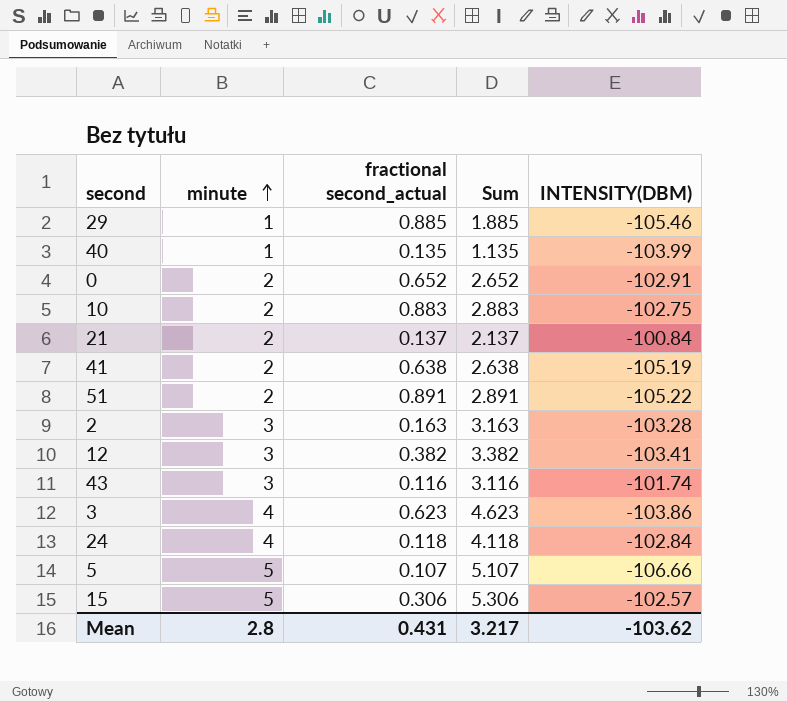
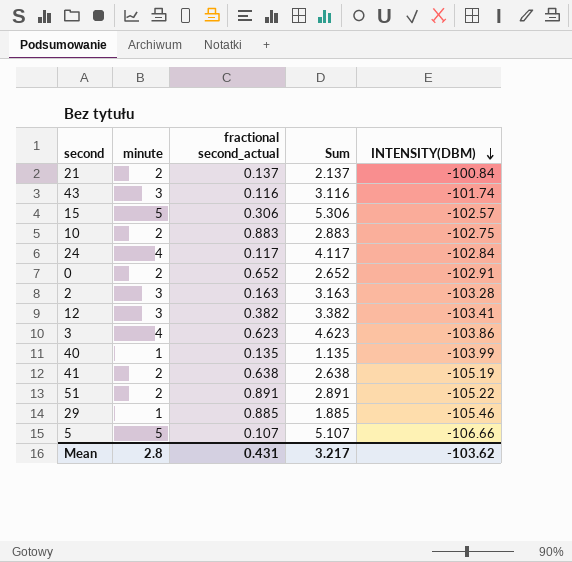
row order: minute ascending -> INTENSITY(DBM) descending
24 | fractional second_actual: 0.118 -> 0.117
24 | Sum: 4.118 -> 4.117

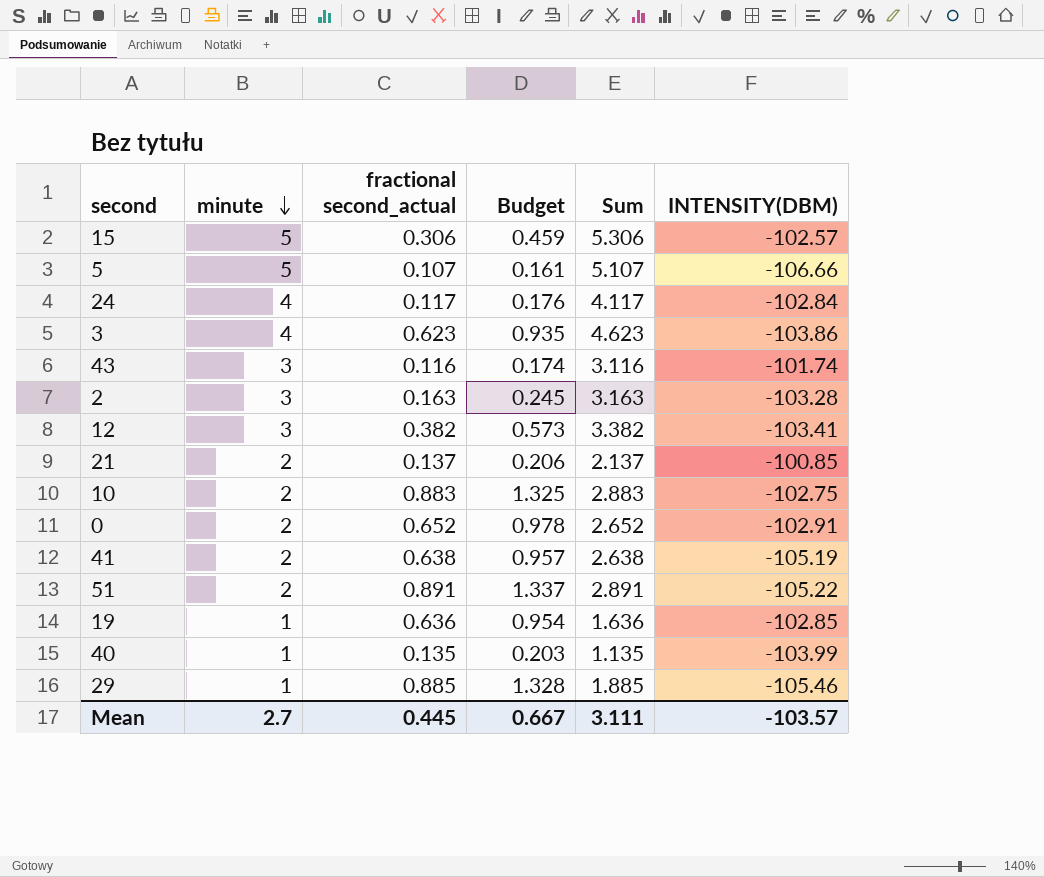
row order: INTENSITY(DBM) descending -> minute descending
column Budget | formula: none -> [fractional second_actual] * 1.5
21 | INTENSITY(DBM): -100.84 -> -100.85
row 19: none -> 1 | 0.636 | 0.954 | 1.636 | -102.85
Mean | minute: 2.8 -> 2.7
Mean | fractional second_actual: 0.431 -> 0.445
Mean | Sum: 3.217 -> 3.111
Mean | INTENSITY(DBM): -103.62 -> -103.57

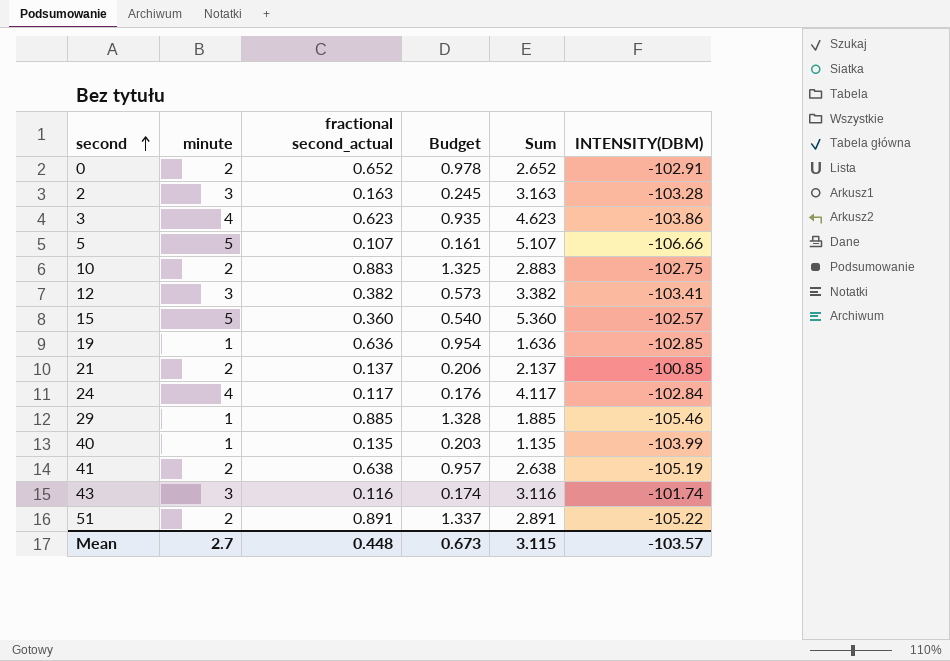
row order: minute descending -> second ascending
15 | fractional second_actual: 0.306 -> 0.360
15 | Budget: 0.459 -> 0.540
15 | Sum: 5.306 -> 5.360
Mean | fractional second_actual: 0.445 -> 0.448
Mean | Budget: 0.667 -> 0.673
Mean | Sum: 3.111 -> 3.115

